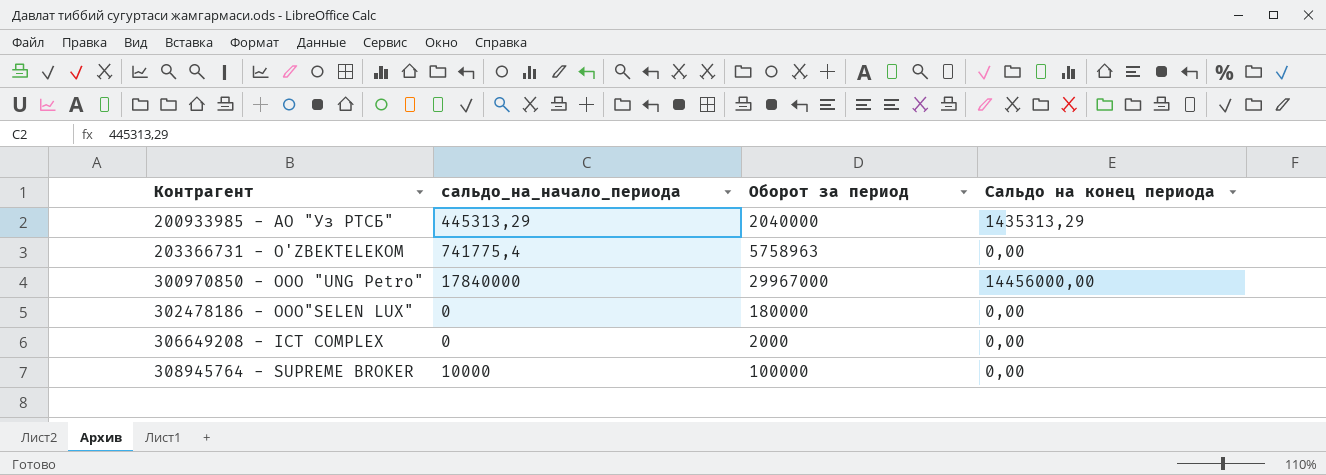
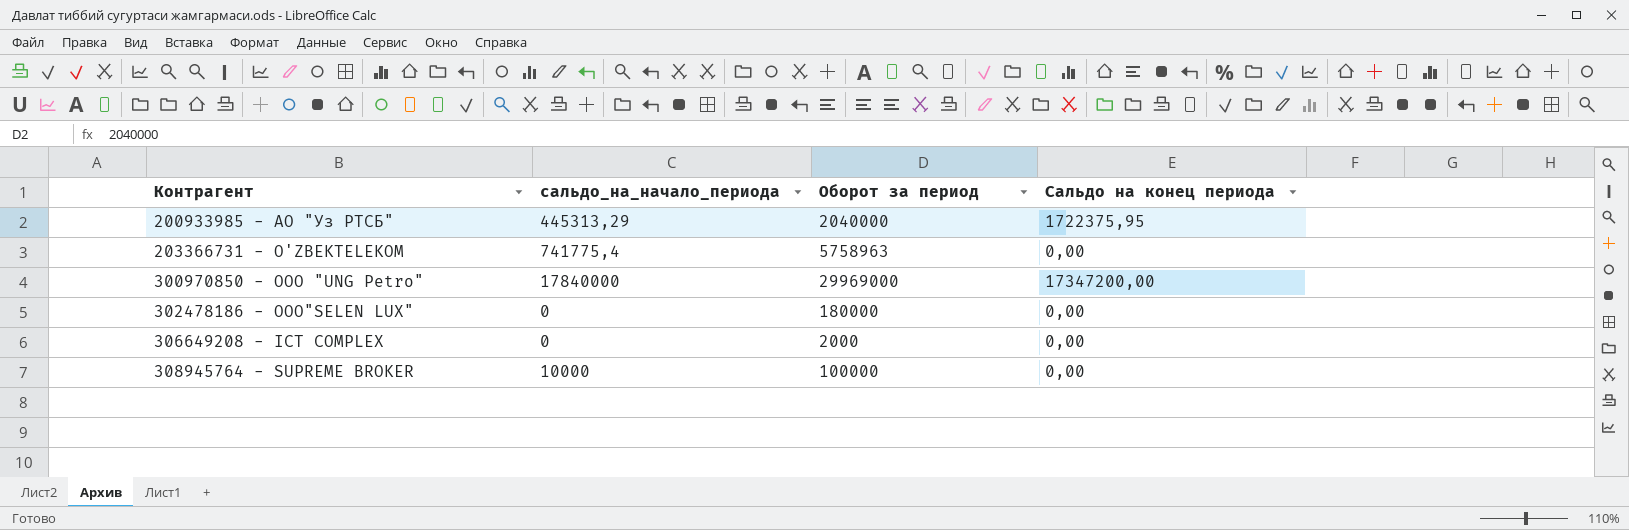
200933985 - АО "Уз РТСБ" | Сальдо на конец периода: 1435313,29 -> 1722375,95
300970850 - OOO "UNG Petro" | Оборот за период: 29967000 -> 29969000
300970850 - OOO "UNG Petro" | Сальдо на конец периода: 14456000,00 -> 17347200,00

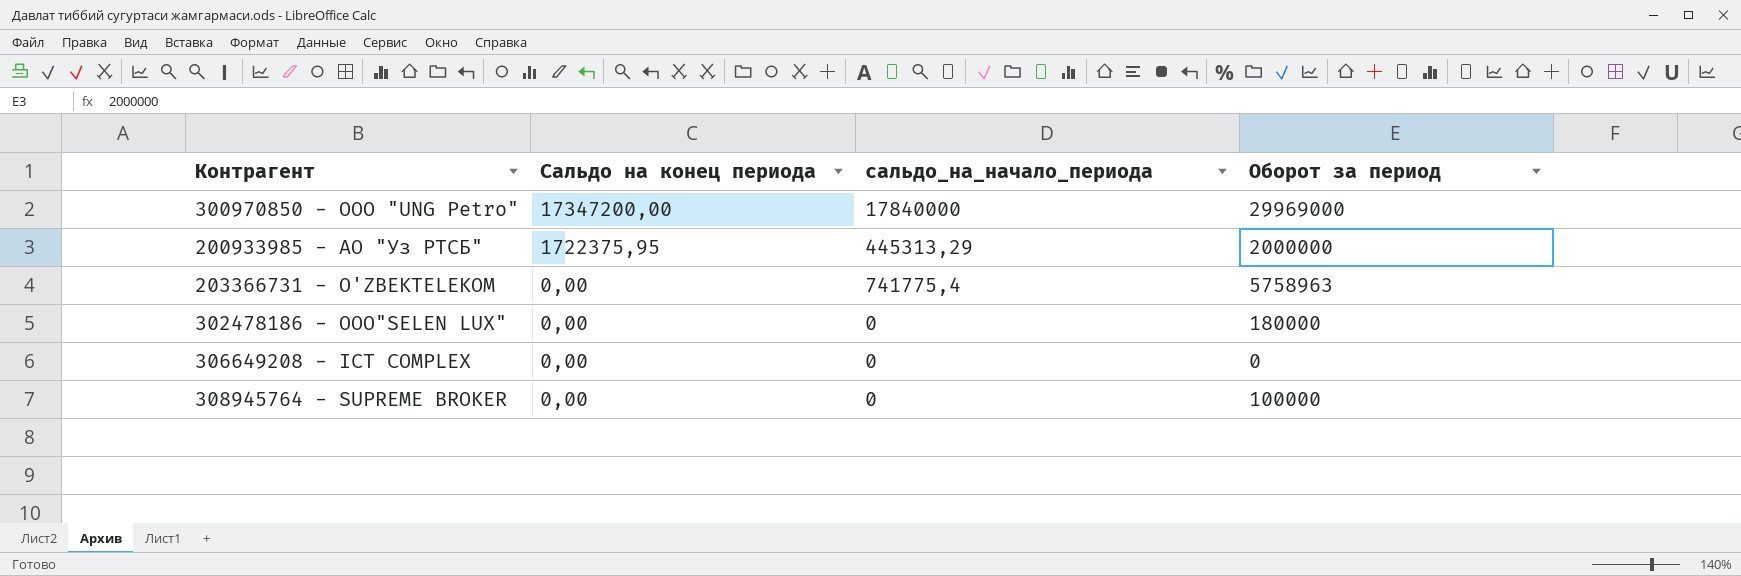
row order: Контрагент ascending -> Сальдо на конец периода descending
column Сальдо на конец периода | position: 4 -> 2
200933985 - АО "Уз РТСБ" | Оборот за период: 2040000 -> 2000000
306649208 - ICT COMPLEX | Оборот за период: 2000 -> 0
308945764 - SUPREME BROKER | сальдо_на_начало_периода: 10000 -> 0

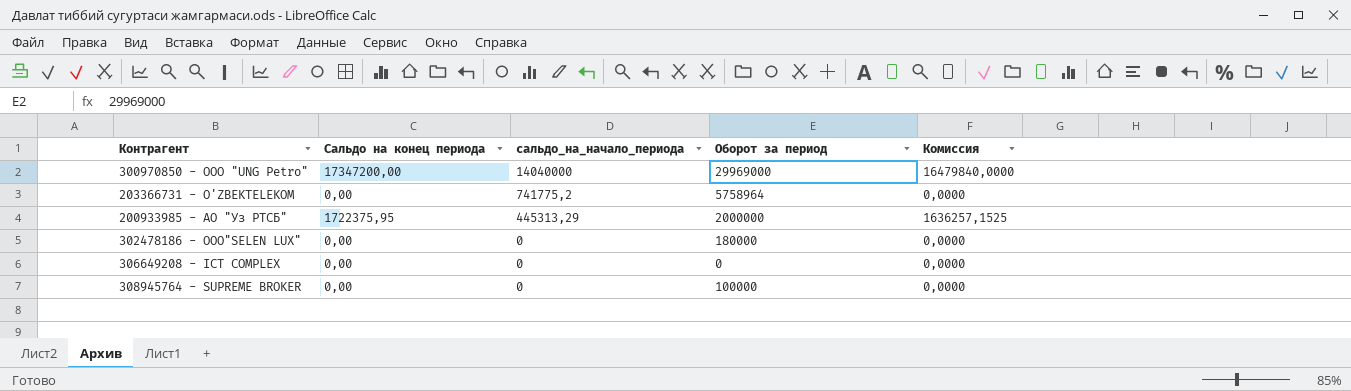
row order: Сальдо на конец периода descending -> сальдо_на_начало_периода descending
column Комиссия | formula: none -> [Сальдо на конец периода] * 0,95
300970850 - OOO "UNG Petro" | сальдо_на_начало_периода: 17840000 -> 14040000
203366731 - O'ZBEKTELEKOM | сальдо_на_начало_периода: 741775,4 -> 741775,2
203366731 - O'ZBEKTELEKOM | Оборот за период: 5758963 -> 5758964

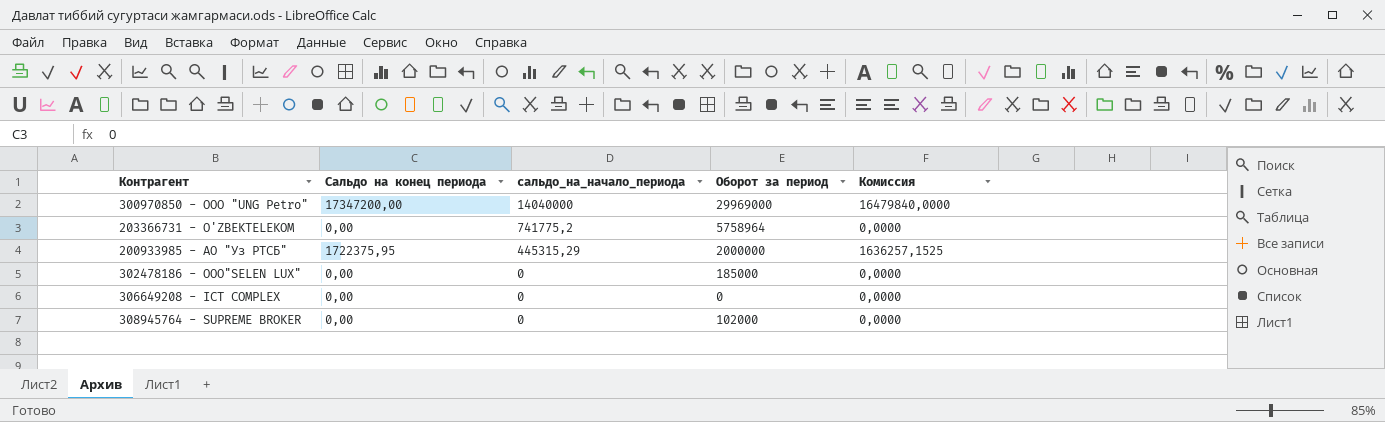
200933985 - АО "Уз РТСБ" | сальдо_на_начало_периода: 445313,29 -> 445315,29
302478186 - OOO"SELEN LUX" | Оборот за период: 180000 -> 185000
308945764 - SUPREME BROKER | Оборот за период: 100000 -> 102000

